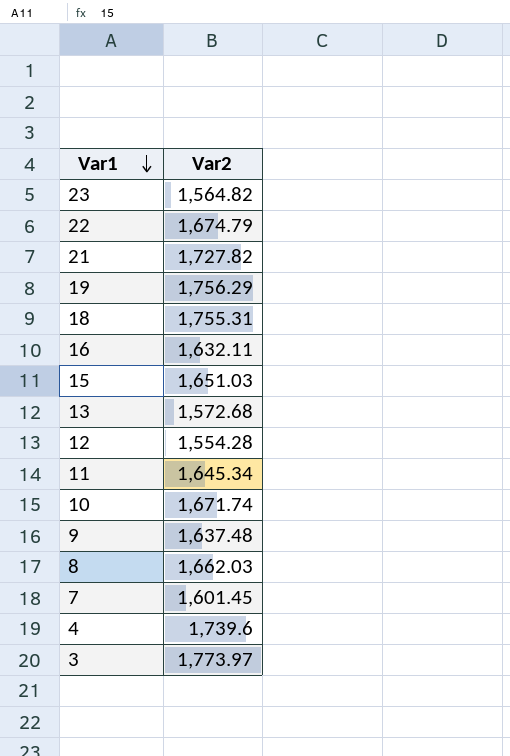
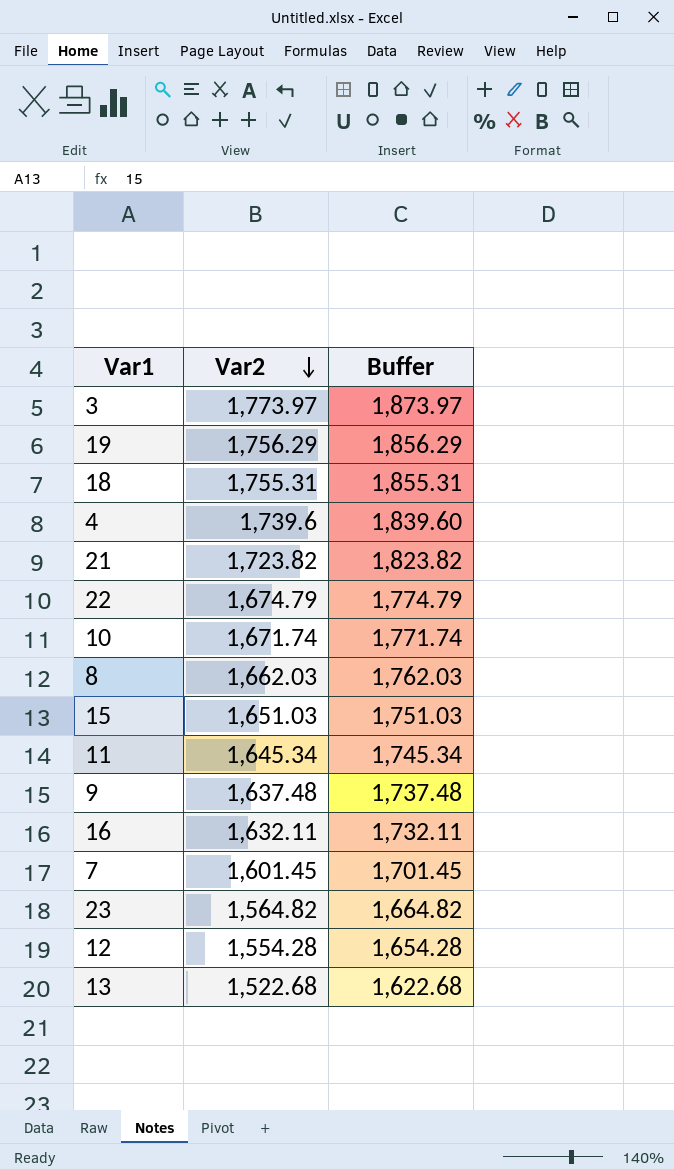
row order: Var1 descending -> Var2 descending
column Buffer | formula: none -> [Var2] + 100
21 | Var2: 1,727.82 -> 1,723.82
13 | Var2: 1,572.68 -> 1,522.68

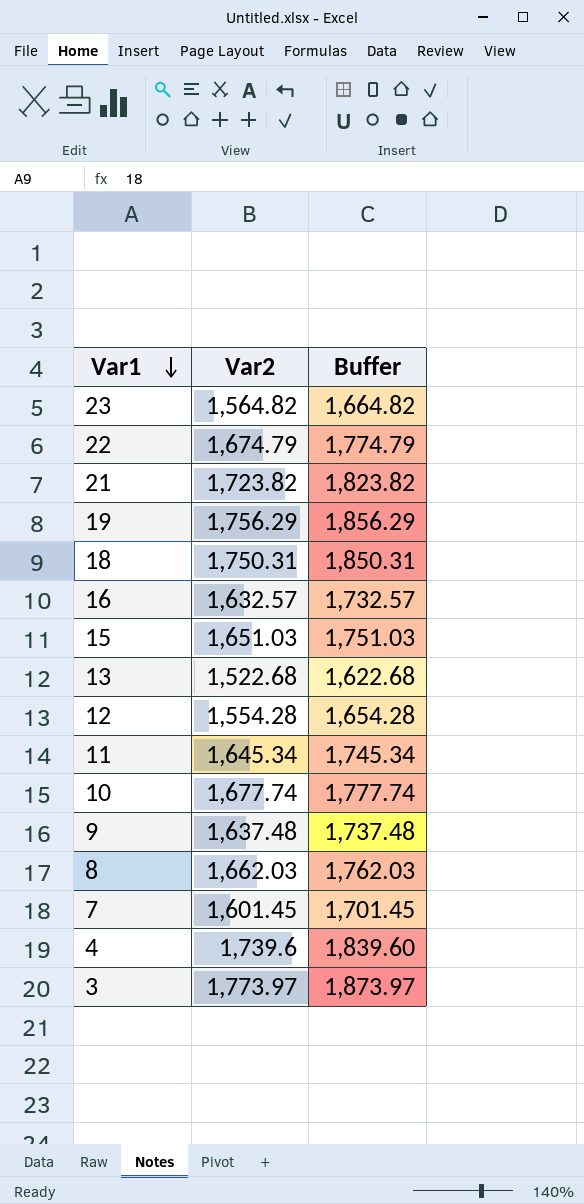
row order: Var2 descending -> Var1 descending
18 | Var2: 1,755.31 -> 1,750.31
18 | Buffer: 1,855.31 -> 1,850.31
16 | Var2: 1,632.11 -> 1,632.57
16 | Buffer: 1,732.11 -> 1,732.57
10 | Var2: 1,671.74 -> 1,677.74
10 | Buffer: 1,771.74 -> 1,777.74

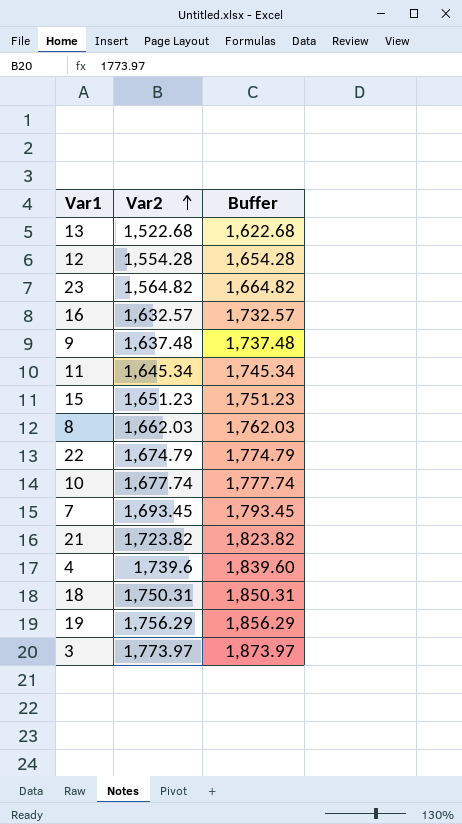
row order: Var1 descending -> Var2 ascending
15 | Var2: 1,651.03 -> 1,651.23
15 | Buffer: 1,751.03 -> 1,751.23
7 | Var2: 1,601.45 -> 1,693.45
7 | Buffer: 1,701.45 -> 1,793.45

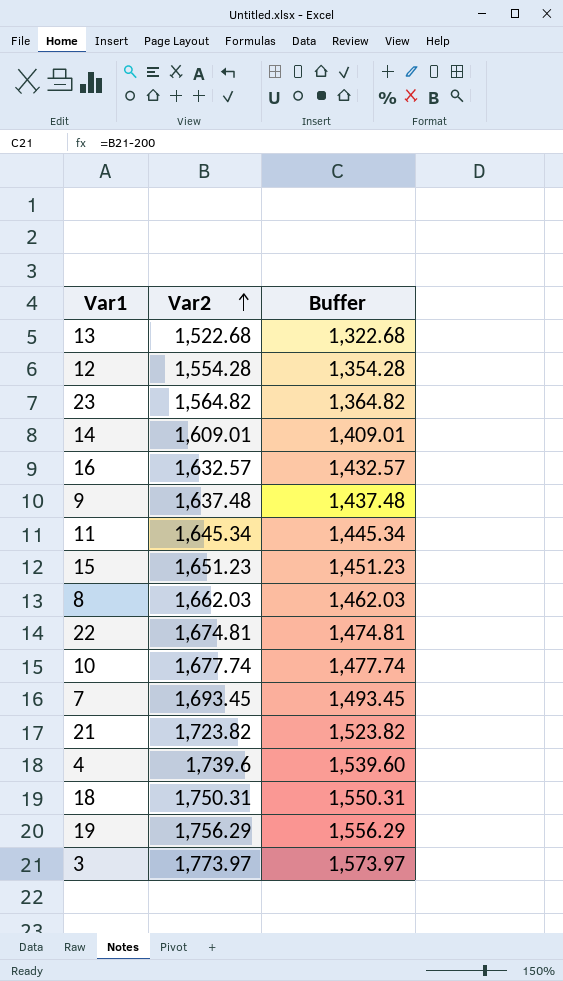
column Buffer | formula: [Var2] + 100 -> [Var2] - 200
row 14: none -> 1,609.01 | 1,409.01
22 | Var2: 1,674.79 -> 1,674.81

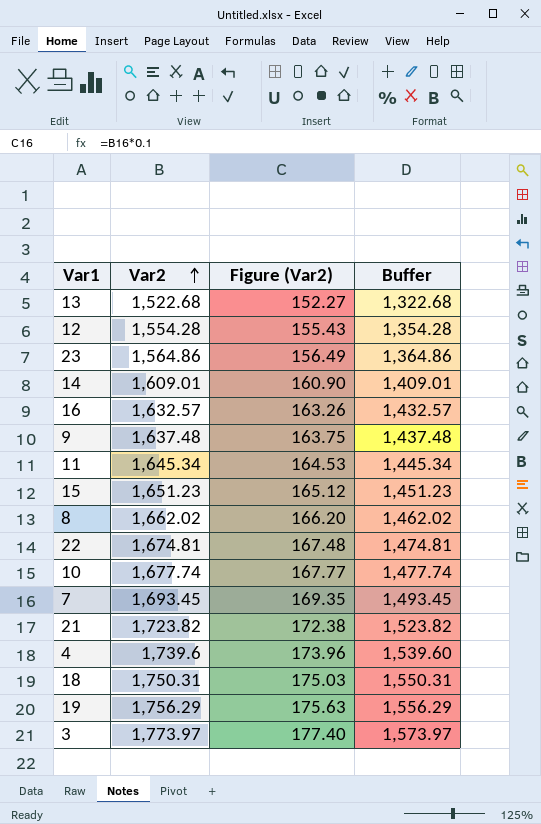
column Figure (Var2) | formula: none -> [Var2] * 0.1
23 | Var2: 1,564.82 -> 1,564.86
23 | Buffer: 1,364.82 -> 1,364.86
8 | Var2: 1,662.03 -> 1,662.02
8 | Buffer: 1,462.03 -> 1,462.02

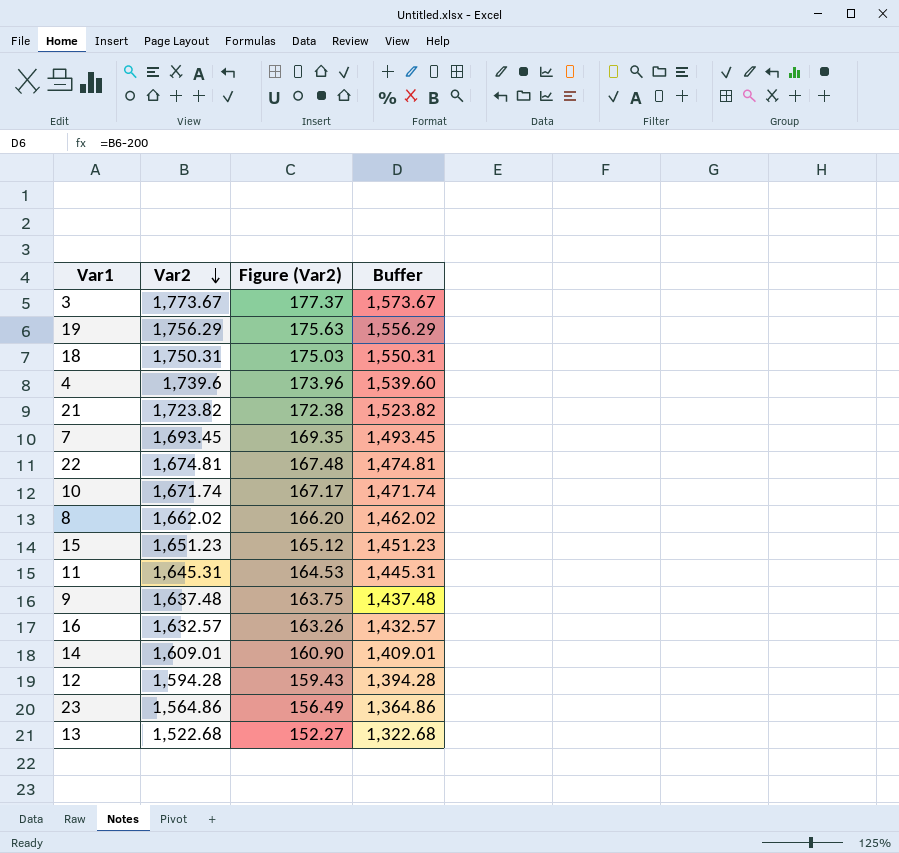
row order: Var2 ascending -> Var2 descending
3 | Var2: 1,773.97 -> 1,773.67
3 | Figure (Var2): 177.40 -> 177.37
3 | Buffer: 1,573.97 -> 1,573.67
10 | Var2: 1,677.74 -> 1,671.74
10 | Figure (Var2): 167.77 -> 167.17
10 | Buffer: 1,477.74 -> 1,471.74
11 | Var2: 1,645.34 -> 1,645.31
11 | Buffer: 1,445.34 -> 1,445.31
12 | Var2: 1,554.28 -> 1,594.28
12 | Figure (Var2): 155.43 -> 159.43
12 | Buffer: 1,354.28 -> 1,394.28

